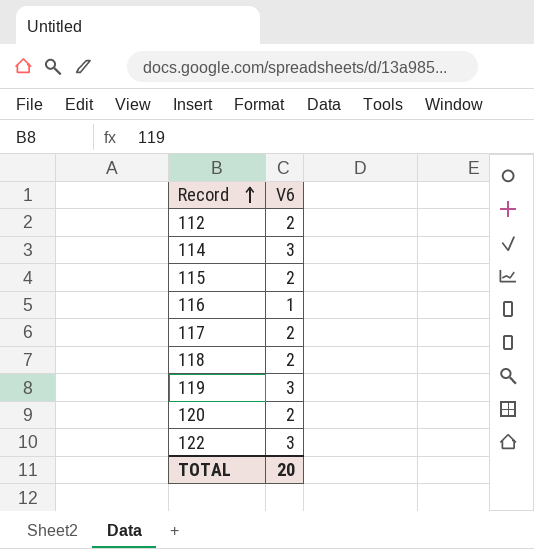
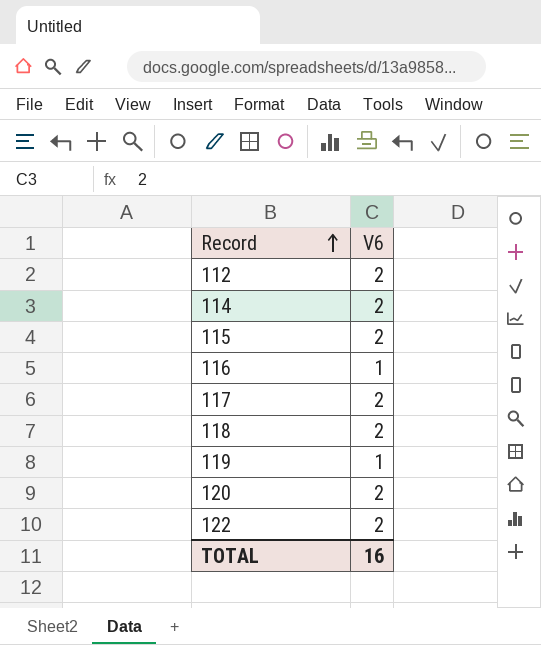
114 | V6: 3 -> 2
119 | V6: 3 -> 1
122 | V6: 3 -> 2
TOTAL | V6: 20 -> 16

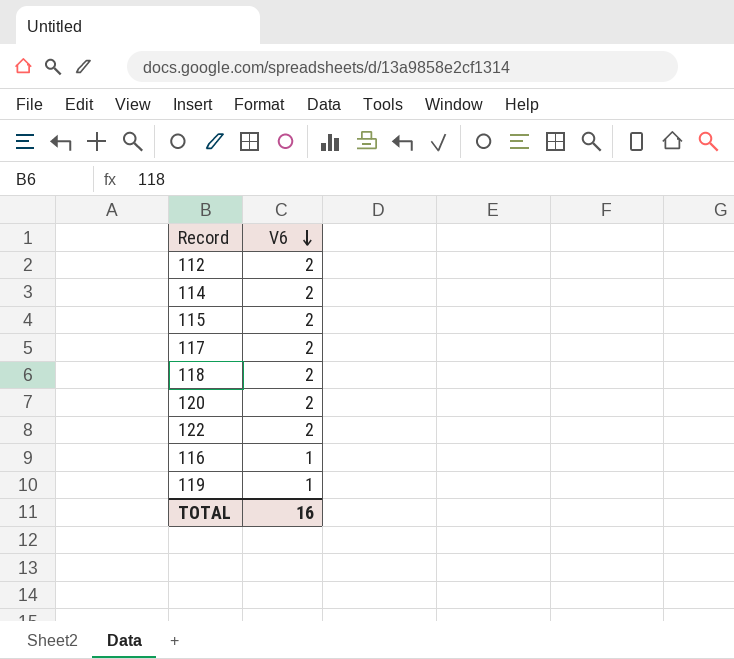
row order: Record ascending -> V6 descending

